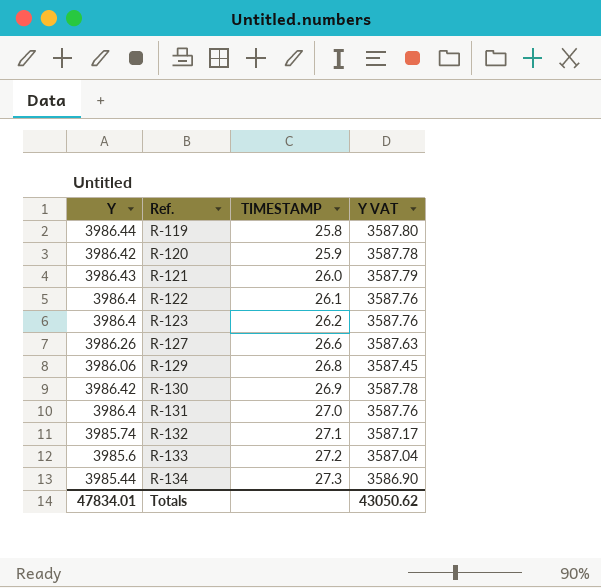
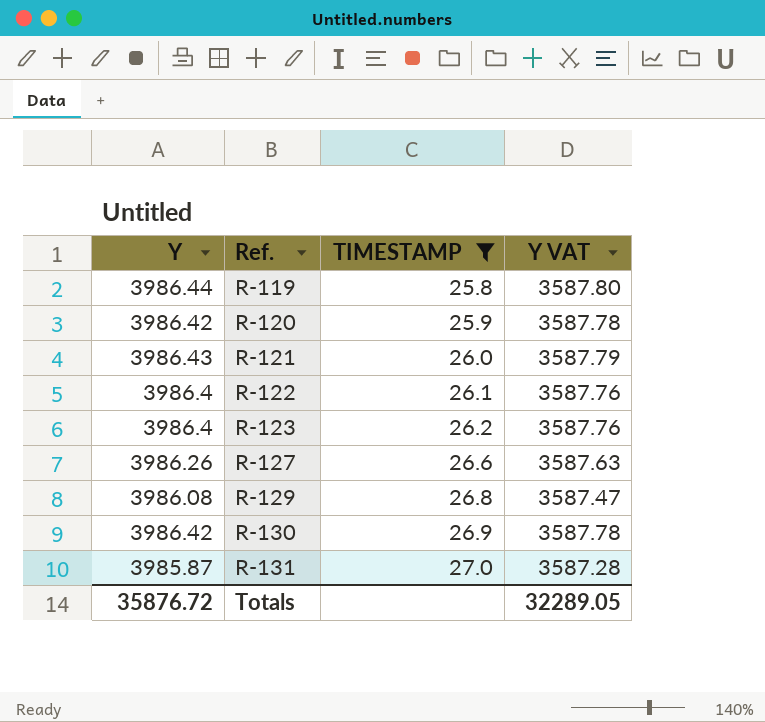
filter: none -> TIMESTAMP <= 27.0
R-129 | Y: 3986.06 -> 3986.08
R-129 | Y VAT: 3587.45 -> 3587.47
R-131 | Y: 3986.4 -> 3985.87
R-131 | Y VAT: 3587.76 -> 3587.28
Totals | Y: 47834.01 -> 35876.72
Totals | Y VAT: 43050.62 -> 32289.05

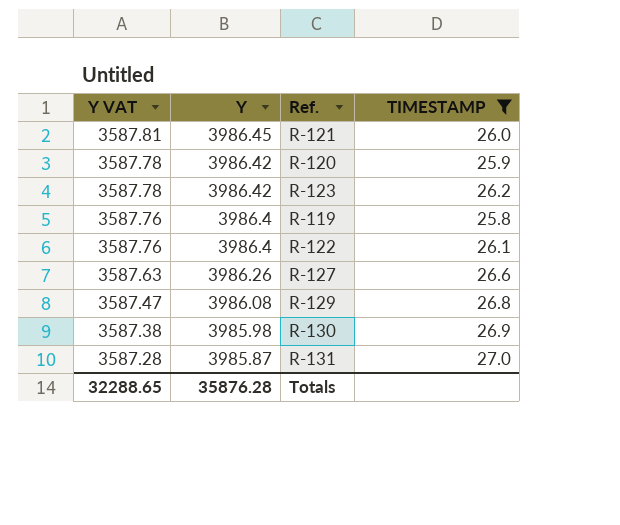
row order: Ref. ascending -> Y VAT descending
column Y VAT | position: 4 -> 1
R-121 | Y VAT: 3587.79 -> 3587.81
R-121 | Y: 3986.43 -> 3986.45
R-123 | Y VAT: 3587.76 -> 3587.78
R-123 | Y: 3986.4 -> 3986.42
R-119 | Y VAT: 3587.80 -> 3587.76
R-119 | Y: 3986.44 -> 3986.4
R-130 | Y VAT: 3587.78 -> 3587.38
R-130 | Y: 3986.42 -> 3985.98
Totals | Y VAT: 32289.05 -> 32288.65
Totals | Y: 35876.72 -> 35876.28

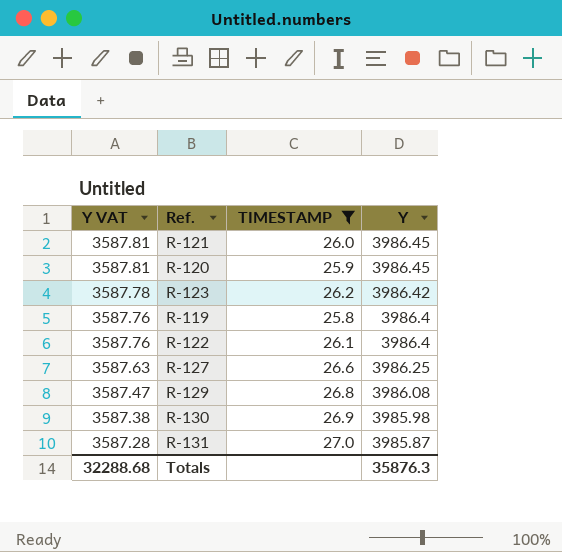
column Y | position: 2 -> 4
R-120 | Y VAT: 3587.78 -> 3587.81
R-120 | Y: 3986.42 -> 3986.45
R-127 | Y: 3986.26 -> 3986.25
Totals | Y VAT: 32288.65 -> 32288.68
Totals | Y: 35876.28 -> 35876.3

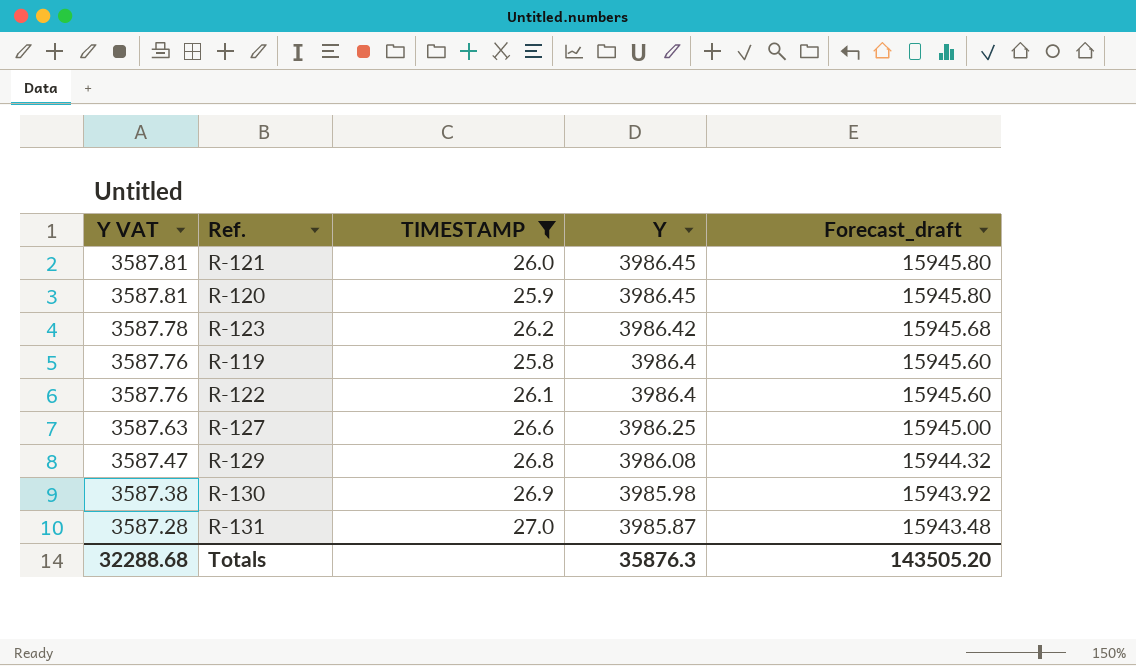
column Forecast_draft | formula: none -> [Y] * 4

